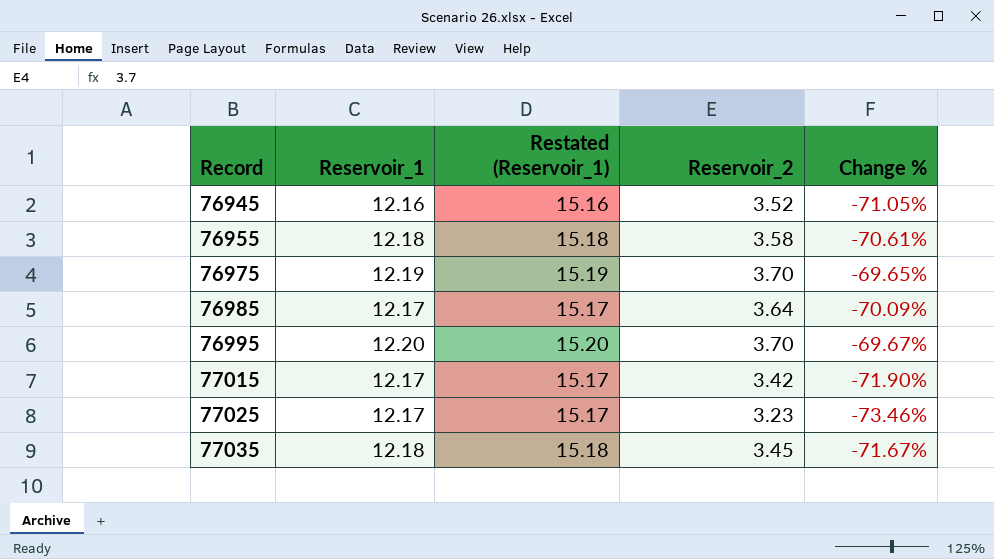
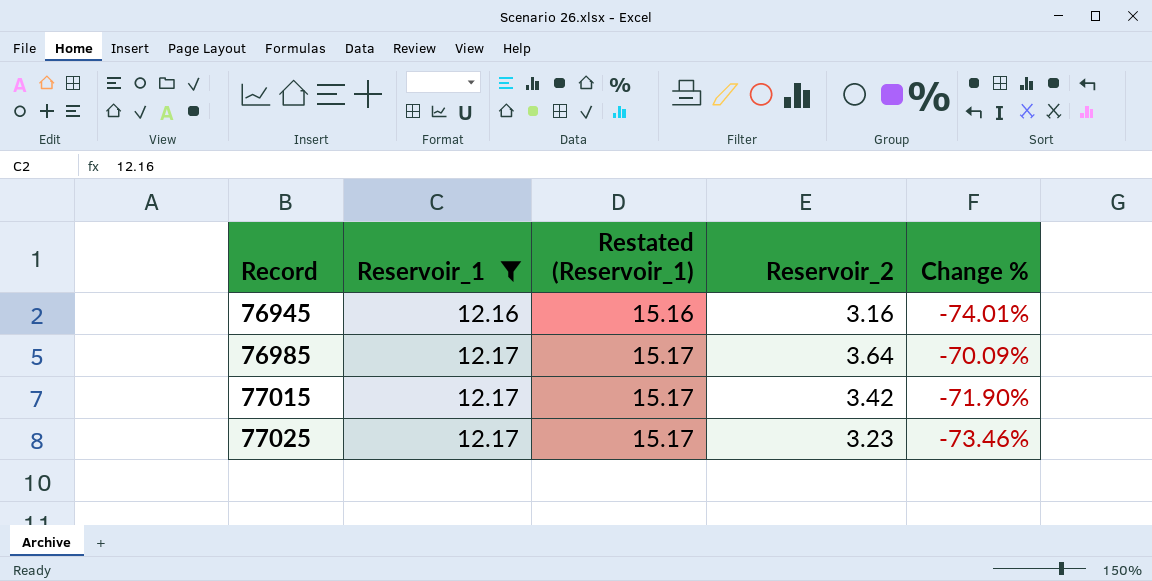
filter: none -> Reservoir_1 <= 12.17
76945 | Reservoir_2: 3.52 -> 3.16
76945 | Change %: -71.05% -> -74.01%

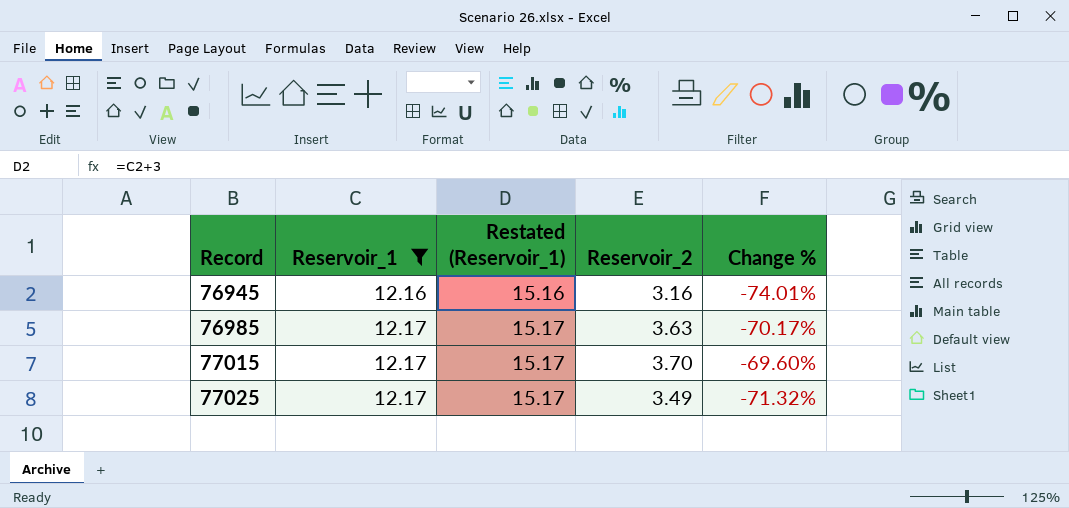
76985 | Reservoir_2: 3.64 -> 3.63
76985 | Change %: -70.09% -> -70.17%
77015 | Reservoir_2: 3.42 -> 3.70
77015 | Change %: -71.90% -> -69.60%
77025 | Reservoir_2: 3.23 -> 3.49
77025 | Change %: -73.46% -> -71.32%

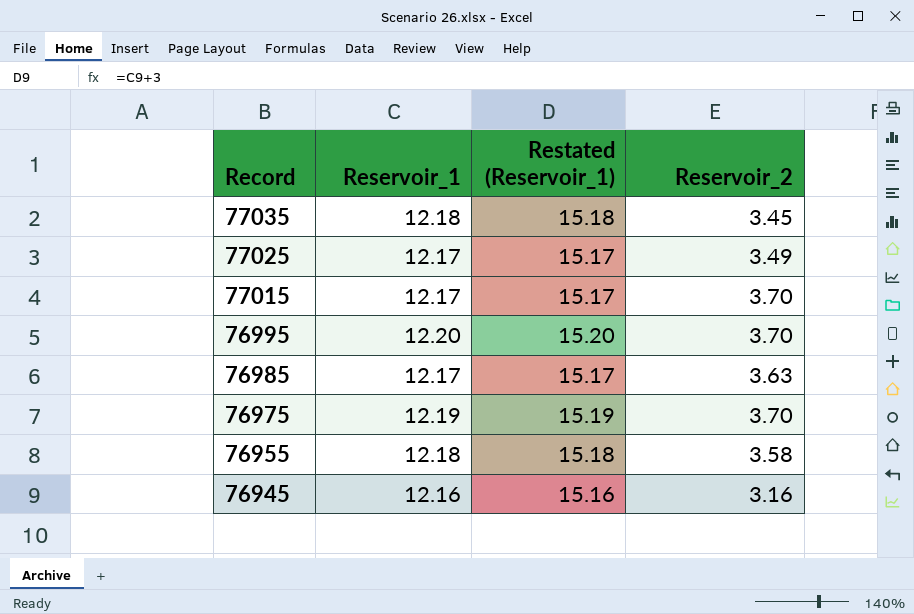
filter: Reservoir_1 <= 12.17 -> none
row order: Record ascending -> Record descending
column Change % | formula: ([Reservoir_2] - [Reservoir_1]) / [Reservoir_1] -> none

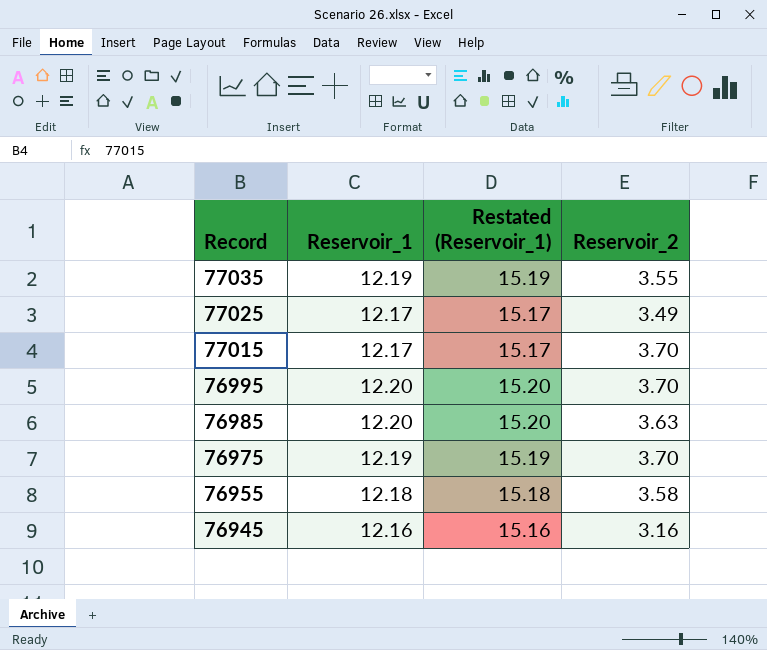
77035 | Reservoir_1: 12.18 -> 12.19
77035 | Restated (Reservoir_1): 15.18 -> 15.19
77035 | Reservoir_2: 3.45 -> 3.55
76985 | Reservoir_1: 12.17 -> 12.20
76985 | Restated (Reservoir_1): 15.17 -> 15.20

